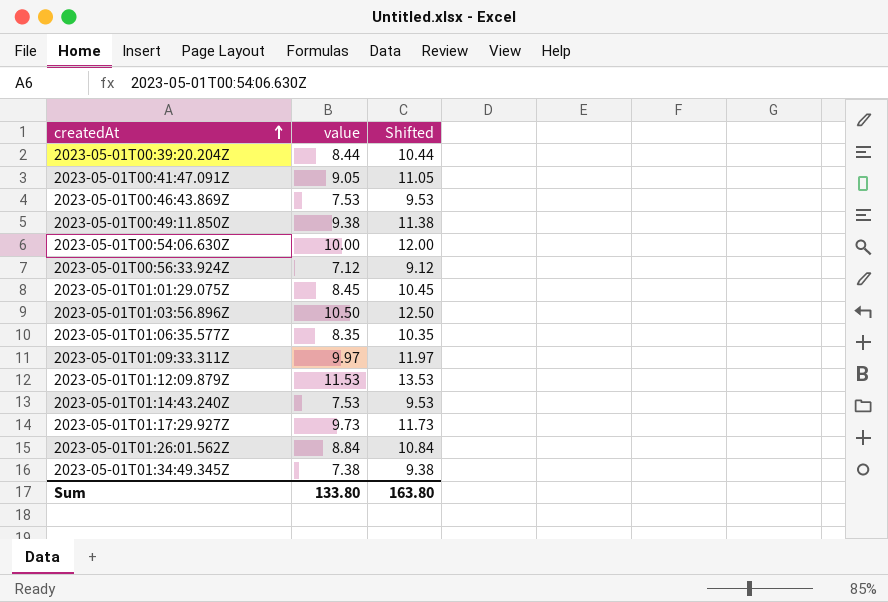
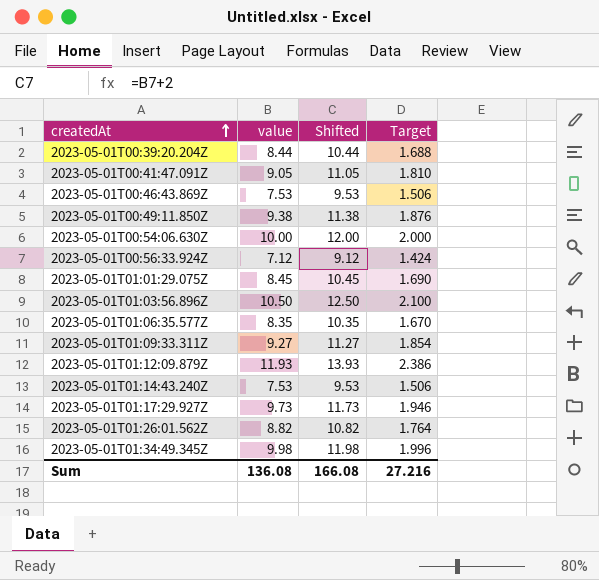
column Target | formula: none -> [value] * 0.2
2023-05-01T01:09:33.311Z | value: 9.97 -> 9.27
2023-05-01T01:09:33.311Z | Shifted: 11.97 -> 11.27
2023-05-01T01:12:09.879Z | value: 11.53 -> 11.93
2023-05-01T01:12:09.879Z | Shifted: 13.53 -> 13.93
2023-05-01T01:26:01.562Z | value: 8.84 -> 8.82
2023-05-01T01:26:01.562Z | Shifted: 10.84 -> 10.82
2023-05-01T01:34:49.345Z | value: 7.38 -> 9.98
2023-05-01T01:34:49.345Z | Shifted: 9.38 -> 11.98
Sum | value: 133.80 -> 136.08
Sum | Shifted: 163.80 -> 166.08

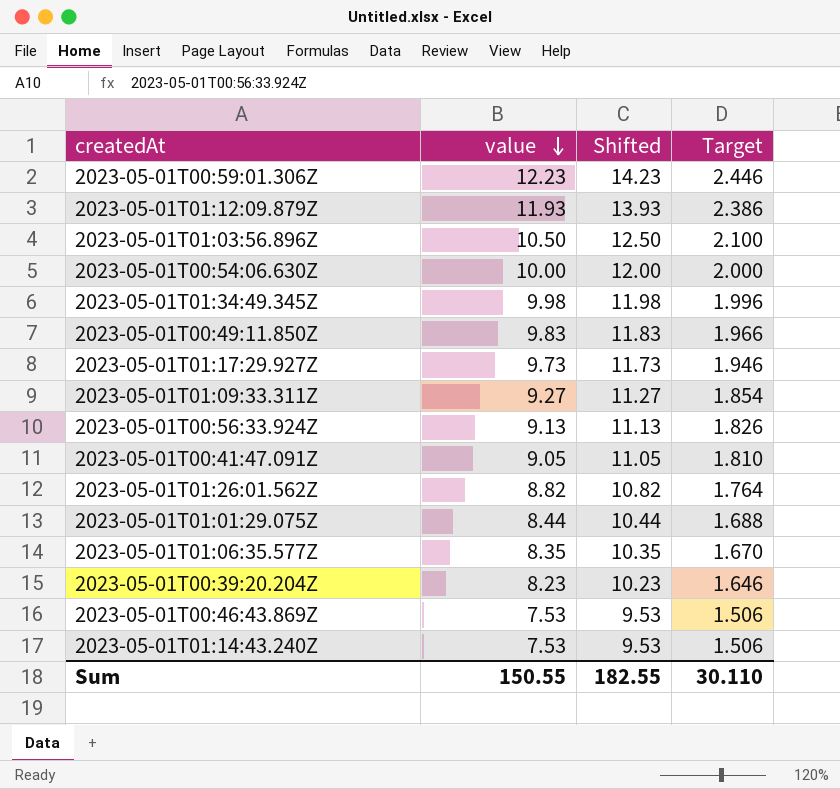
row order: createdAt ascending -> value descending
row 2023-05-01T00:59:01.306Z: none -> 12.23 | 14.23 | 2.446
2023-05-01T00:49:11.850Z | value: 9.38 -> 9.83
2023-05-01T00:49:11.850Z | Shifted: 11.38 -> 11.83
2023-05-01T00:49:11.850Z | Target: 1.876 -> 1.966
2023-05-01T00:56:33.924Z | value: 7.12 -> 9.13
2023-05-01T00:56:33.924Z | Shifted: 9.12 -> 11.13
2023-05-01T00:56:33.924Z | Target: 1.424 -> 1.826
2023-05-01T01:01:29.075Z | value: 8.45 -> 8.44
2023-05-01T01:01:29.075Z | Shifted: 10.45 -> 10.44
2023-05-01T01:01:29.075Z | Target: 1.690 -> 1.688
2023-05-01T00:39:20.204Z | value: 8.44 -> 8.23
2023-05-01T00:39:20.204Z | Shifted: 10.44 -> 10.23
2023-05-01T00:39:20.204Z | Target: 1.688 -> 1.646
Sum | value: 136.08 -> 150.55
Sum | Shifted: 166.08 -> 182.55
Sum | Target: 27.216 -> 30.110

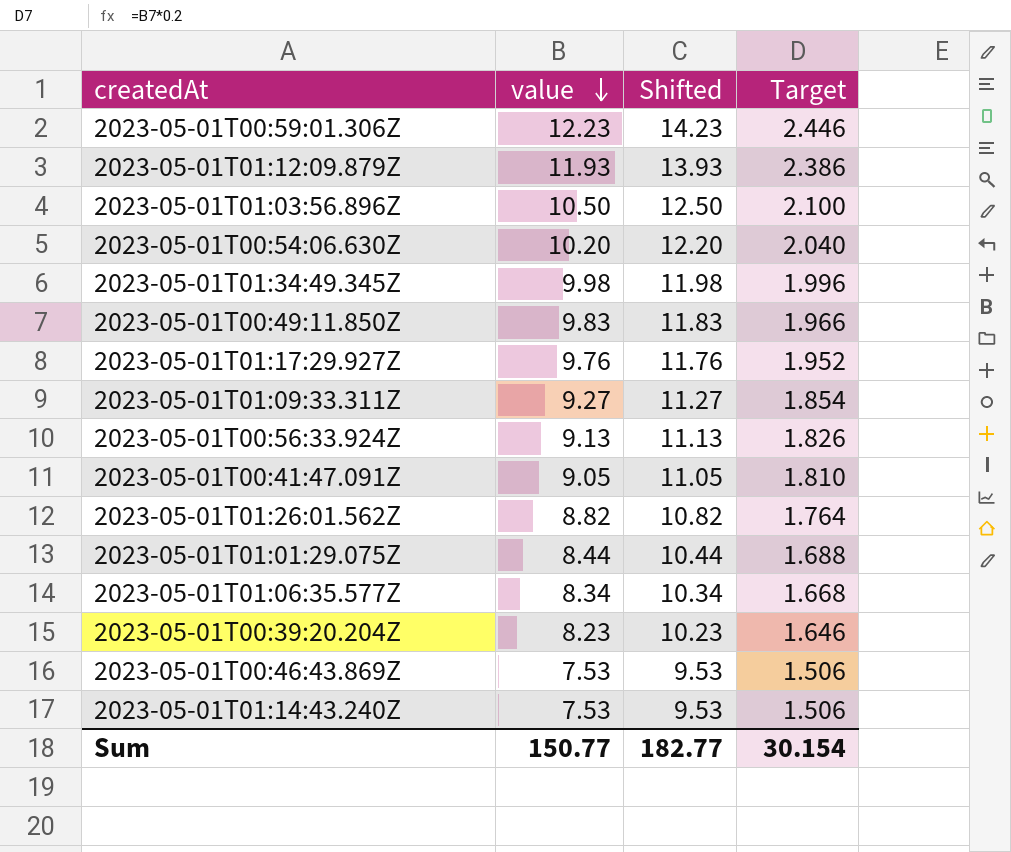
2023-05-01T00:54:06.630Z | value: 10.00 -> 10.20
2023-05-01T00:54:06.630Z | Shifted: 12.00 -> 12.20
2023-05-01T00:54:06.630Z | Target: 2.000 -> 2.040
2023-05-01T01:17:29.927Z | value: 9.73 -> 9.76
2023-05-01T01:17:29.927Z | Shifted: 11.73 -> 11.76
2023-05-01T01:17:29.927Z | Target: 1.946 -> 1.952
2023-05-01T01:06:35.577Z | value: 8.35 -> 8.34
2023-05-01T01:06:35.577Z | Shifted: 10.35 -> 10.34
2023-05-01T01:06:35.577Z | Target: 1.670 -> 1.668
Sum | value: 150.55 -> 150.77
Sum | Shifted: 182.55 -> 182.77
Sum | Target: 30.110 -> 30.154

